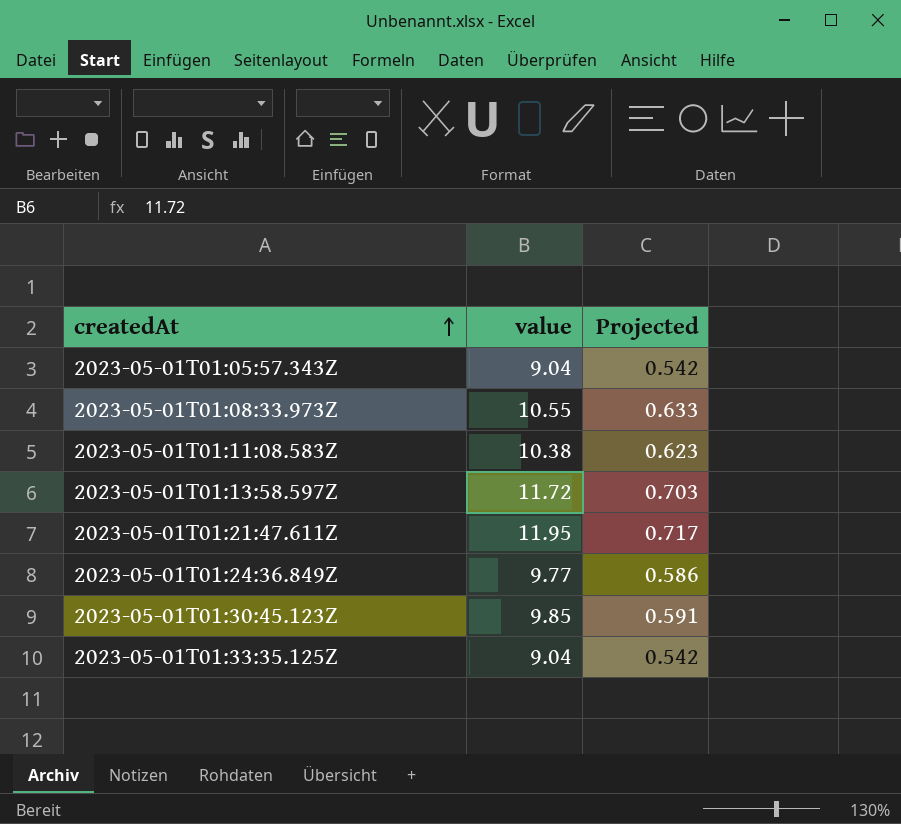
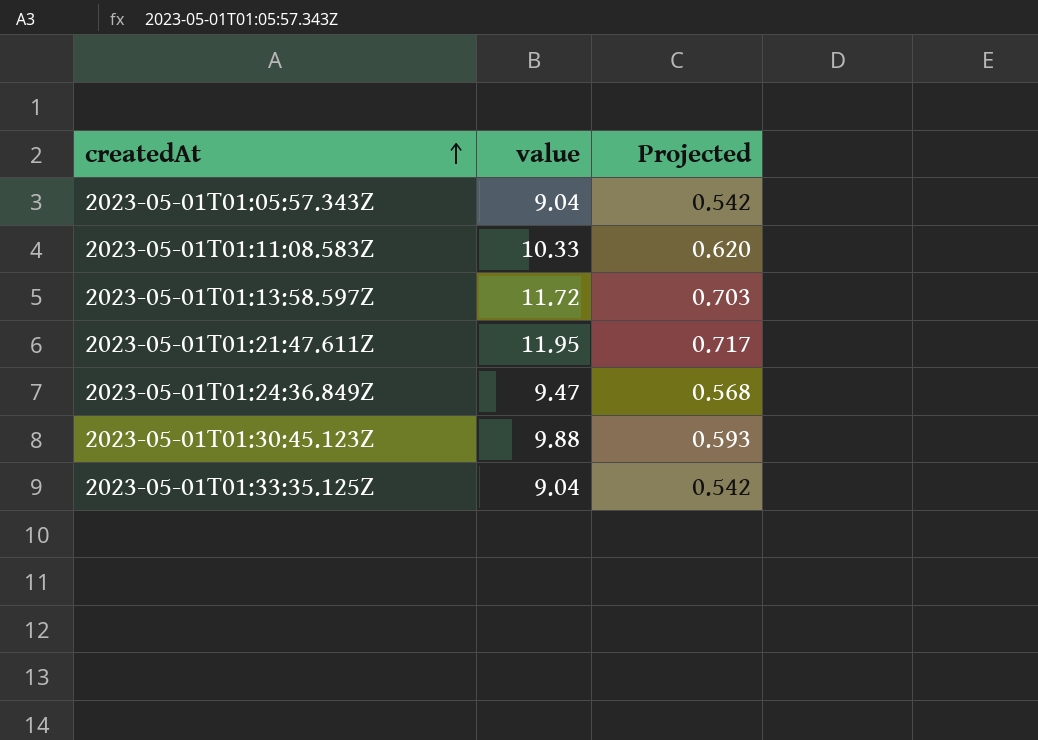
row 2023-05-01T01:08:33.973Z: 10.55 | 0.633 -> none
2023-05-01T01:11:08.583Z | value: 10.38 -> 10.33
2023-05-01T01:11:08.583Z | Projected: 0.623 -> 0.620
2023-05-01T01:24:36.849Z | value: 9.77 -> 9.47
2023-05-01T01:24:36.849Z | Projected: 0.586 -> 0.568
2023-05-01T01:30:45.123Z | value: 9.85 -> 9.88
2023-05-01T01:30:45.123Z | Projected: 0.591 -> 0.593

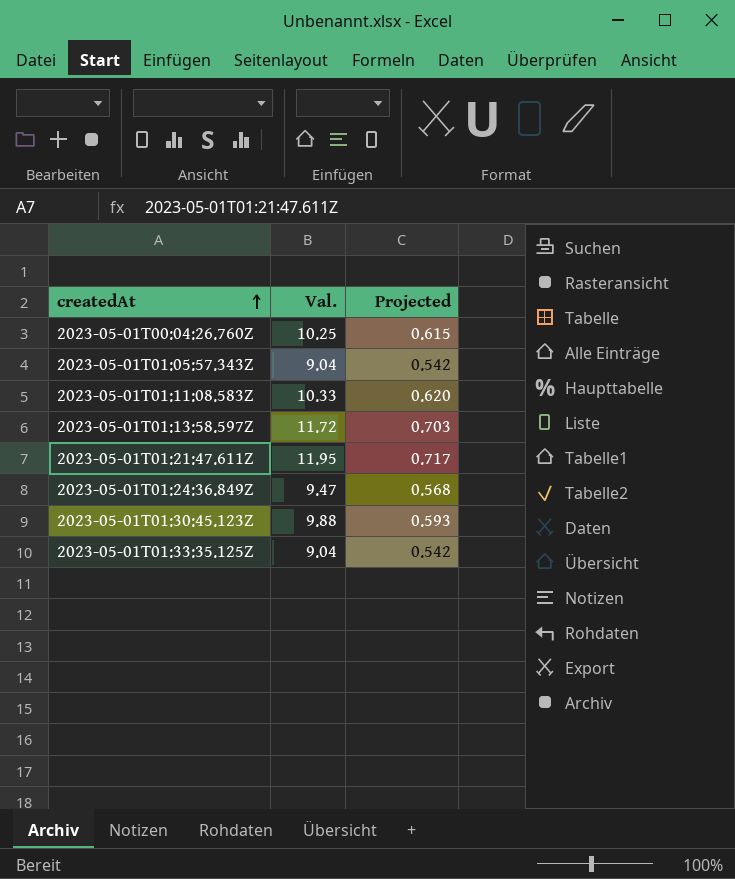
column name: value -> Val.
row 2023-05-01T00:04:26.760Z: none -> 10.25 | 0.615

